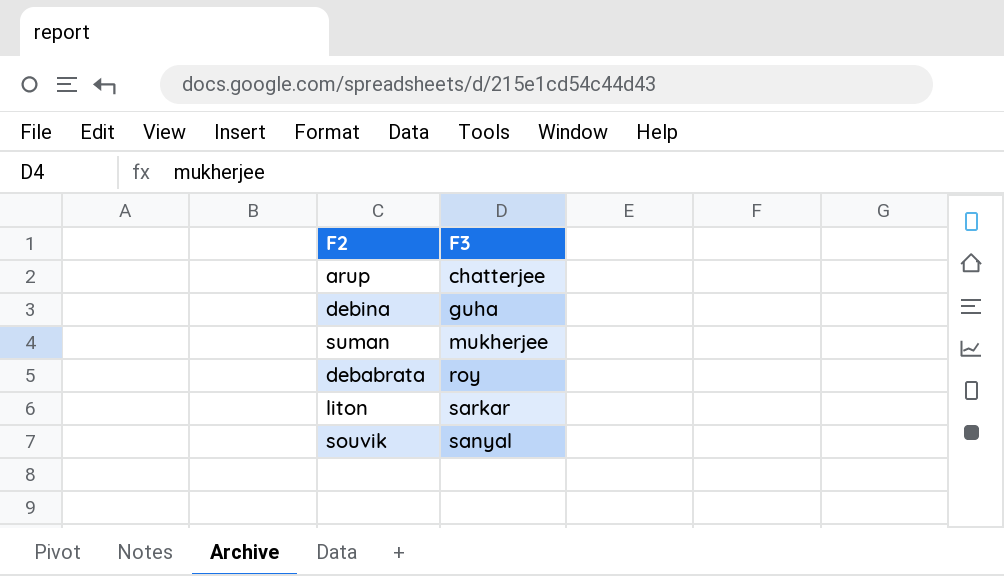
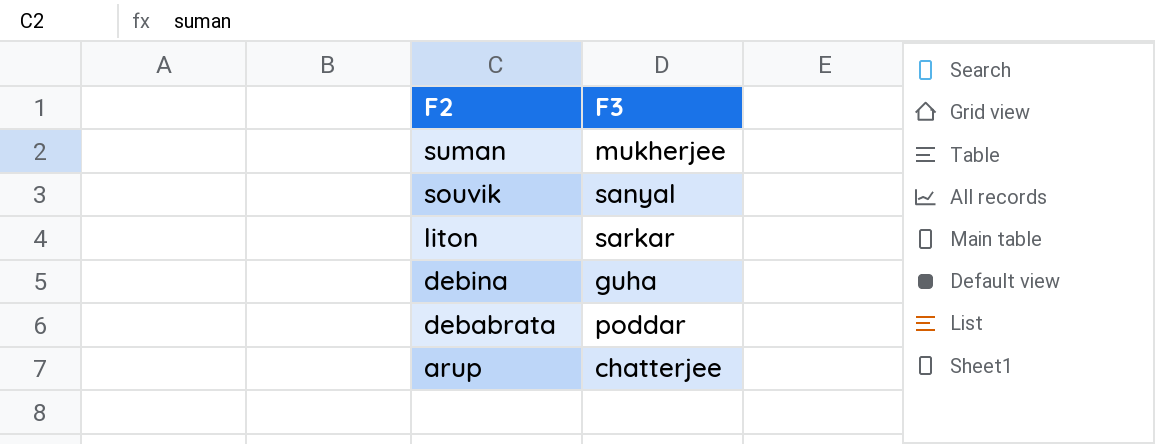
row order: none -> F2 descending
debabrata | F3: roy -> poddar

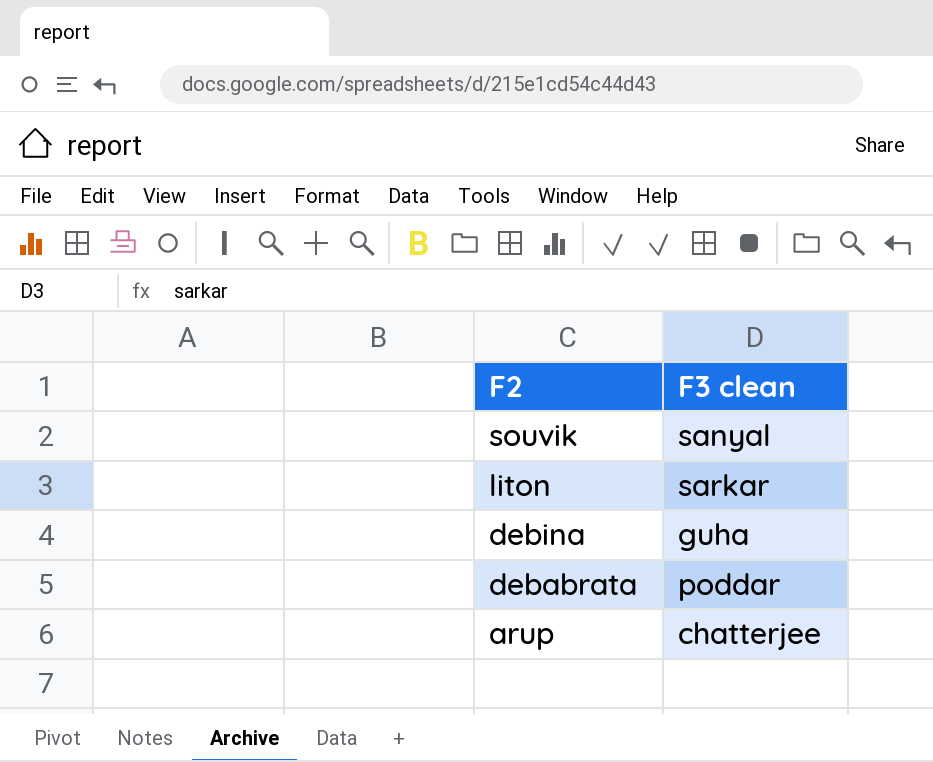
column name: F3 -> F3 clean
row suman: mukherjee -> none

